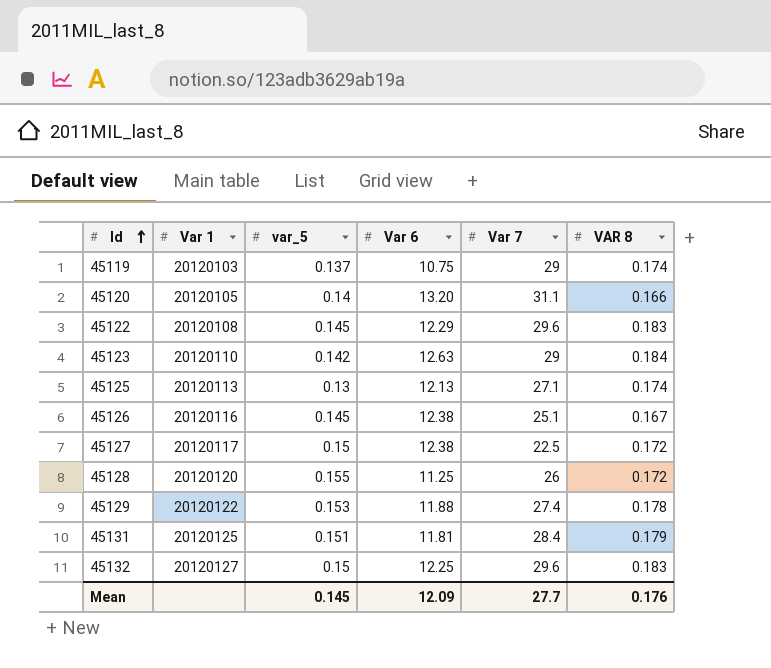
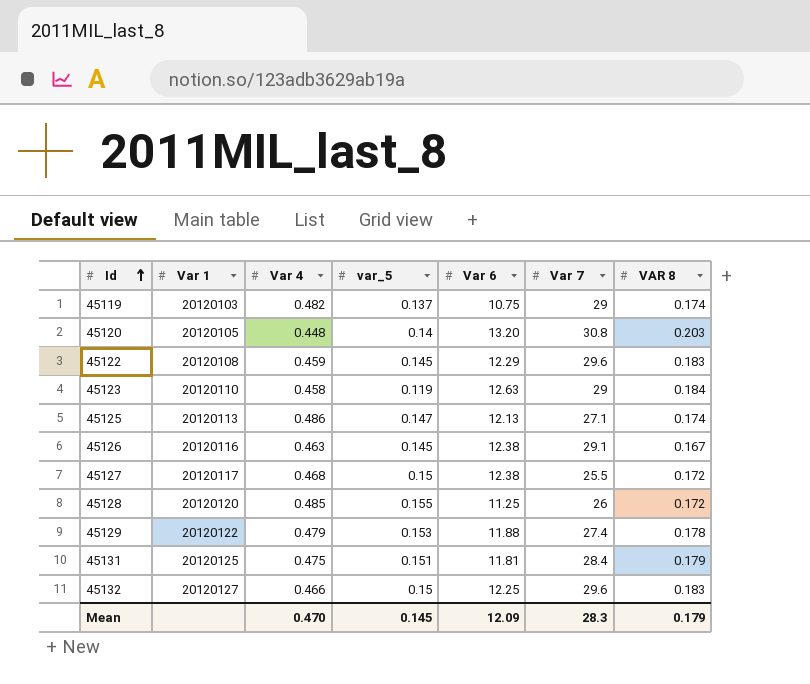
column Var 4 | position: none -> 3
45120 | Var 7: 31.1 -> 30.8
45120 | VAR 8: 0.166 -> 0.203
45123 | var_5: 0.142 -> 0.119
45125 | var_5: 0.13 -> 0.147
45126 | Var 7: 25.1 -> 29.1
45127 | Var 7: 22.5 -> 25.5
Mean | Var 7: 27.7 -> 28.3
Mean | VAR 8: 0.176 -> 0.179

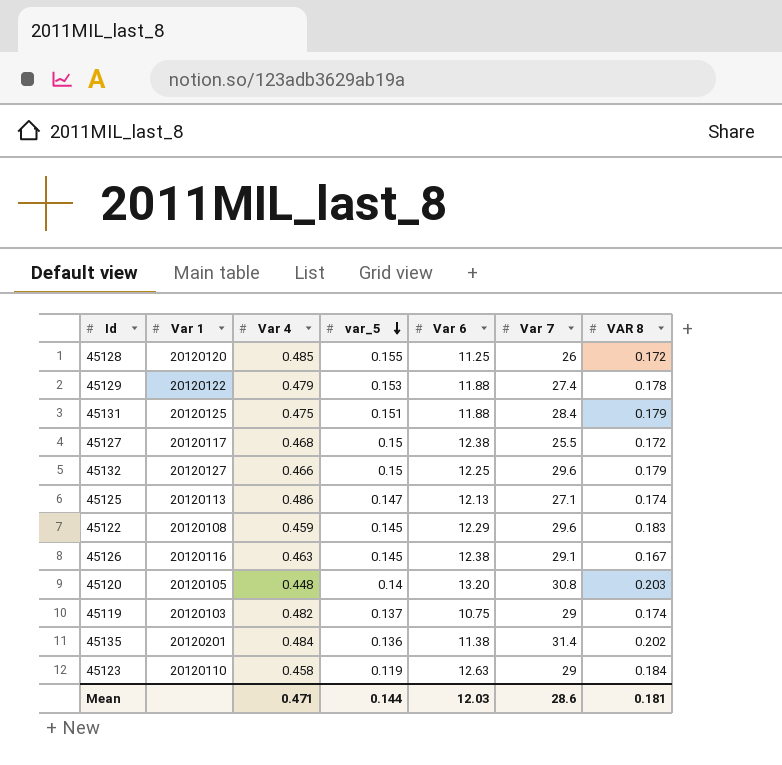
row order: Id ascending -> var_5 descending
45131 | Var 6: 11.81 -> 11.88
45132 | VAR 8: 0.183 -> 0.179
row 45135: none -> 20120201 | 0.484 | 0.136 | 11.38 | 31.4 | 0.202
Mean | Var 4: 0.470 -> 0.471
Mean | var_5: 0.145 -> 0.144
Mean | Var 6: 12.09 -> 12.03
Mean | Var 7: 28.3 -> 28.6
Mean | VAR 8: 0.179 -> 0.181

